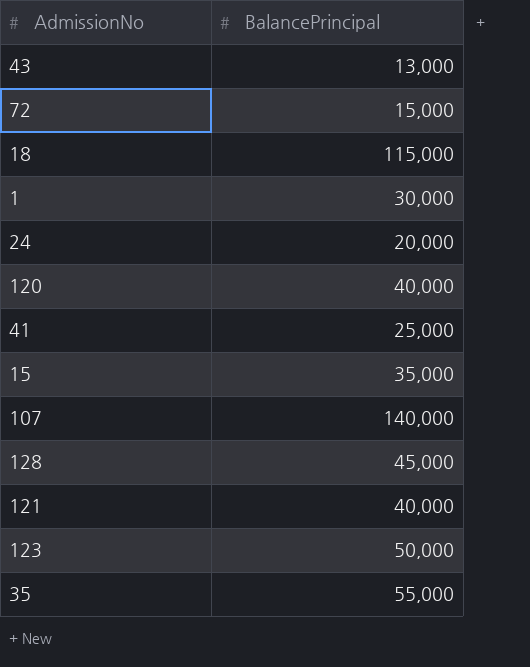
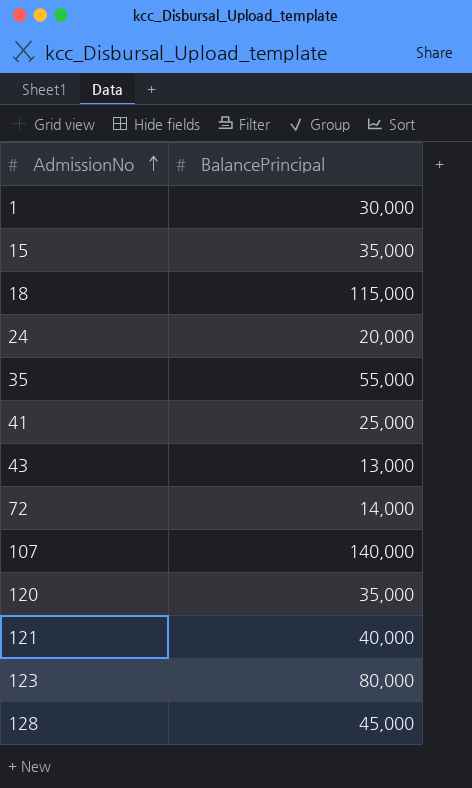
row order: none -> AdmissionNo ascending
72 | BalancePrincipal: 15,000 -> 14,000
120 | BalancePrincipal: 40,000 -> 35,000
123 | BalancePrincipal: 50,000 -> 80,000

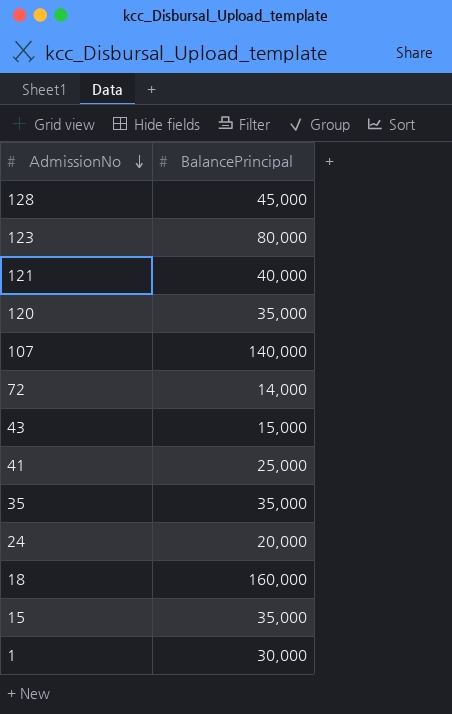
row order: AdmissionNo ascending -> AdmissionNo descending
43 | BalancePrincipal: 13,000 -> 15,000
35 | BalancePrincipal: 55,000 -> 35,000
18 | BalancePrincipal: 115,000 -> 160,000

